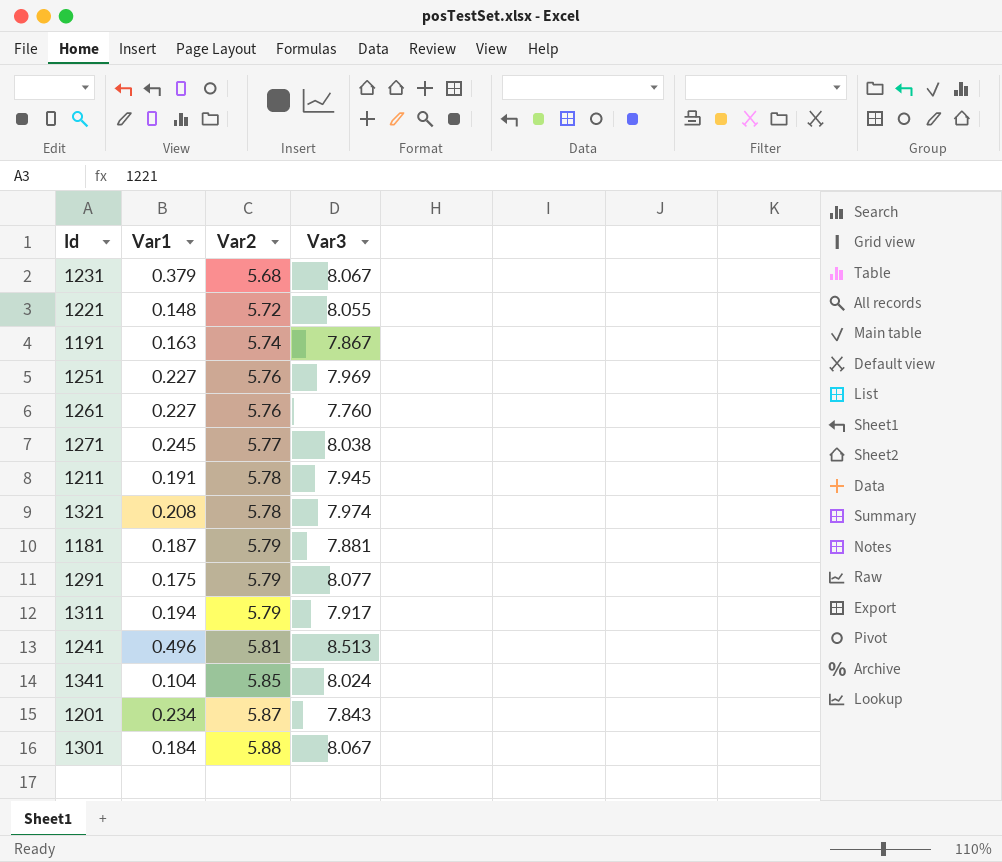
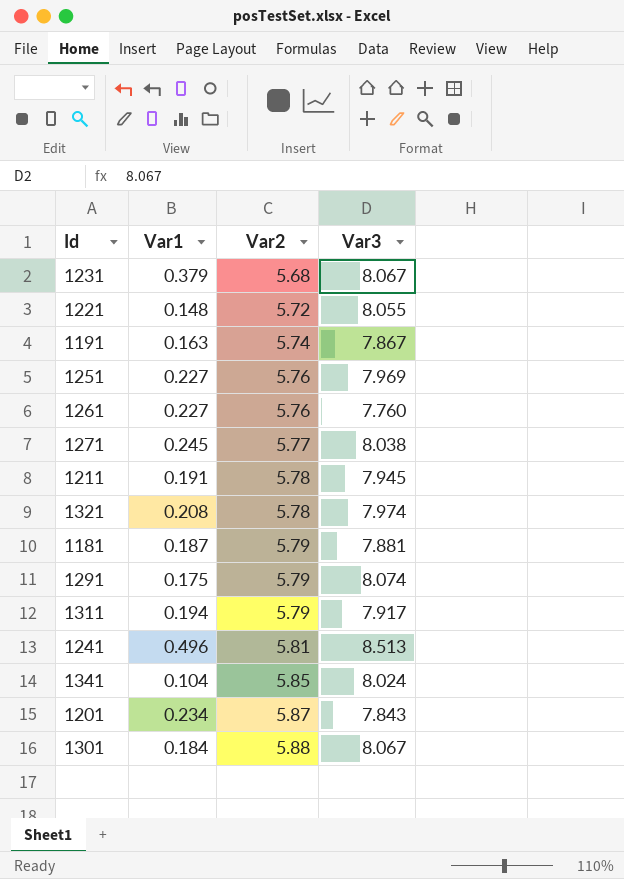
1291 | Var3: 8.077 -> 8.074

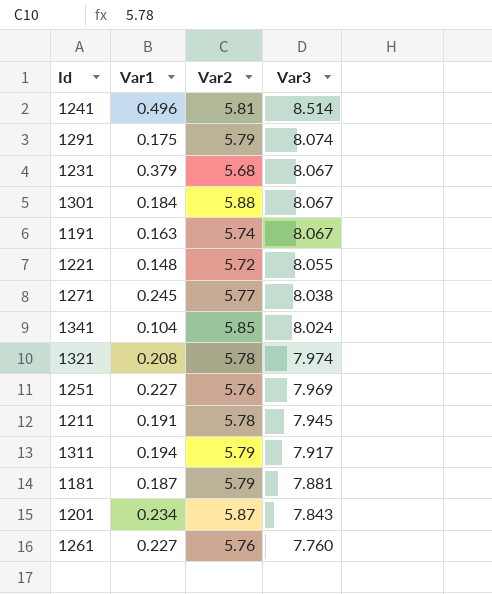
row order: Var2 ascending -> Var3 descending
1241 | Var3: 8.513 -> 8.514
1191 | Var3: 7.867 -> 8.067

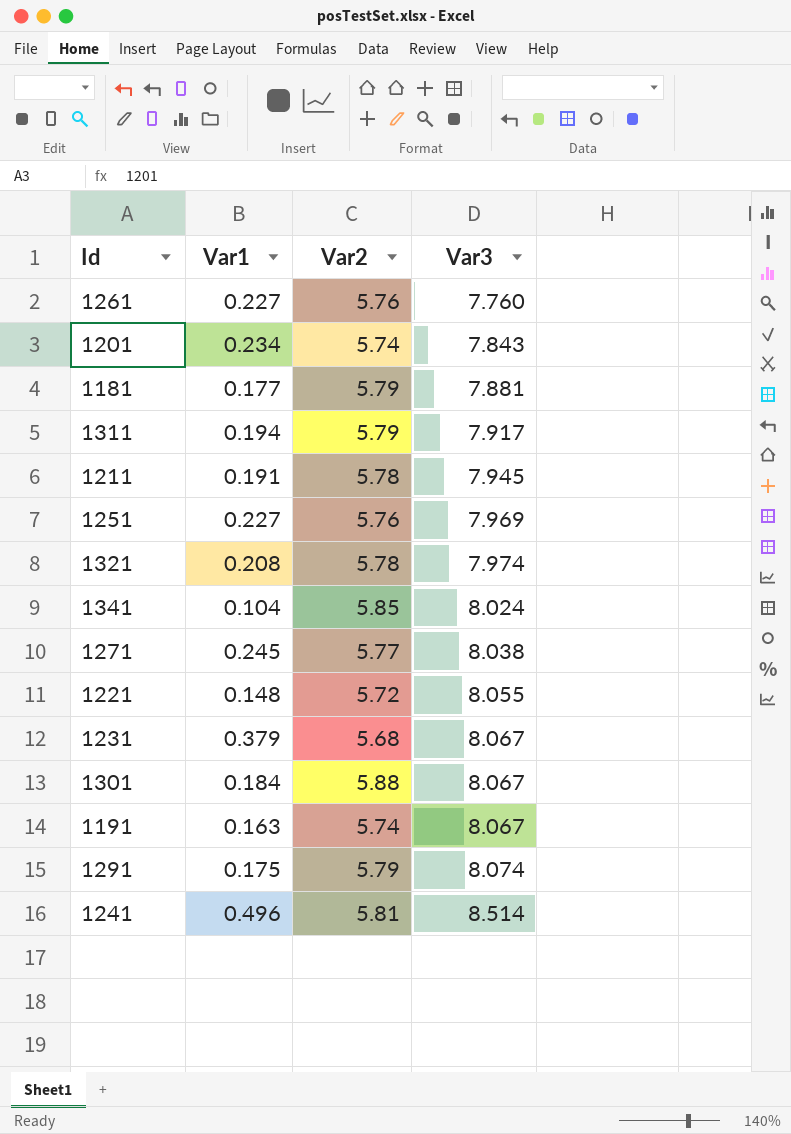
row order: Var3 descending -> Var3 ascending
1201 | Var2: 5.87 -> 5.74
1181 | Var1: 0.187 -> 0.177

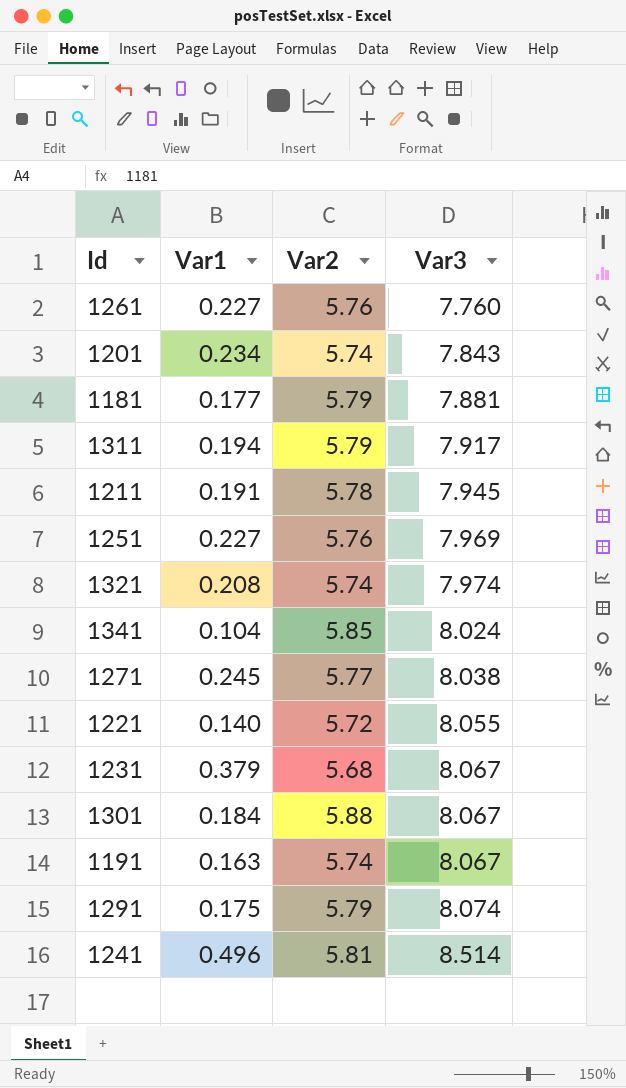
1321 | Var2: 5.78 -> 5.74
1221 | Var1: 0.148 -> 0.140

